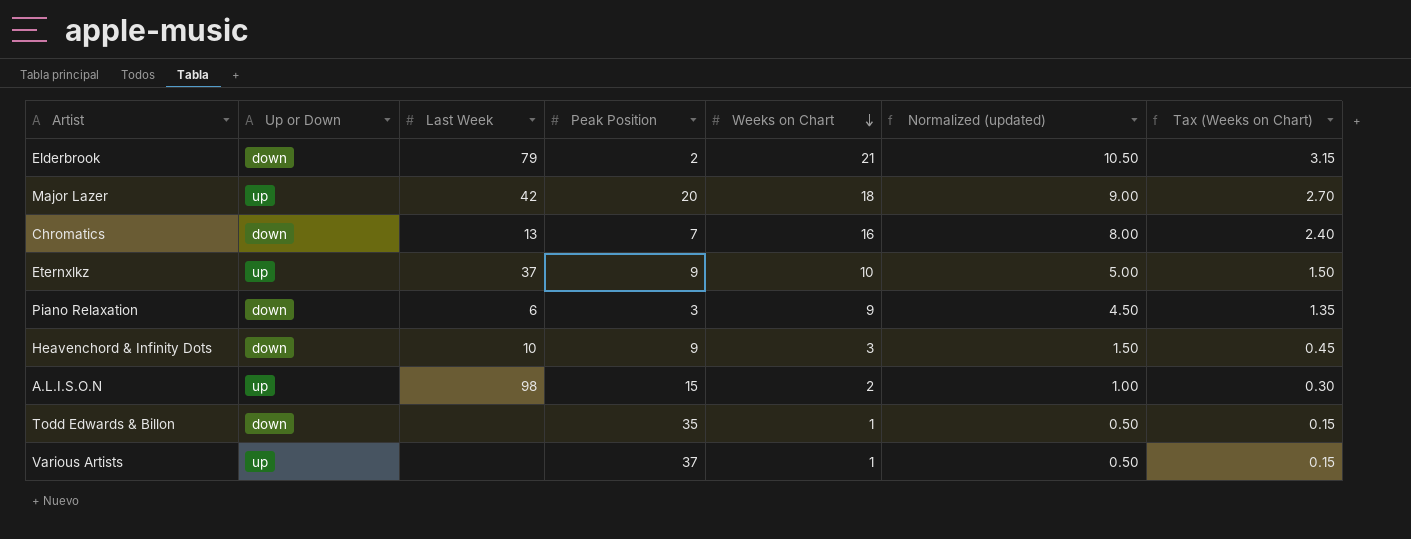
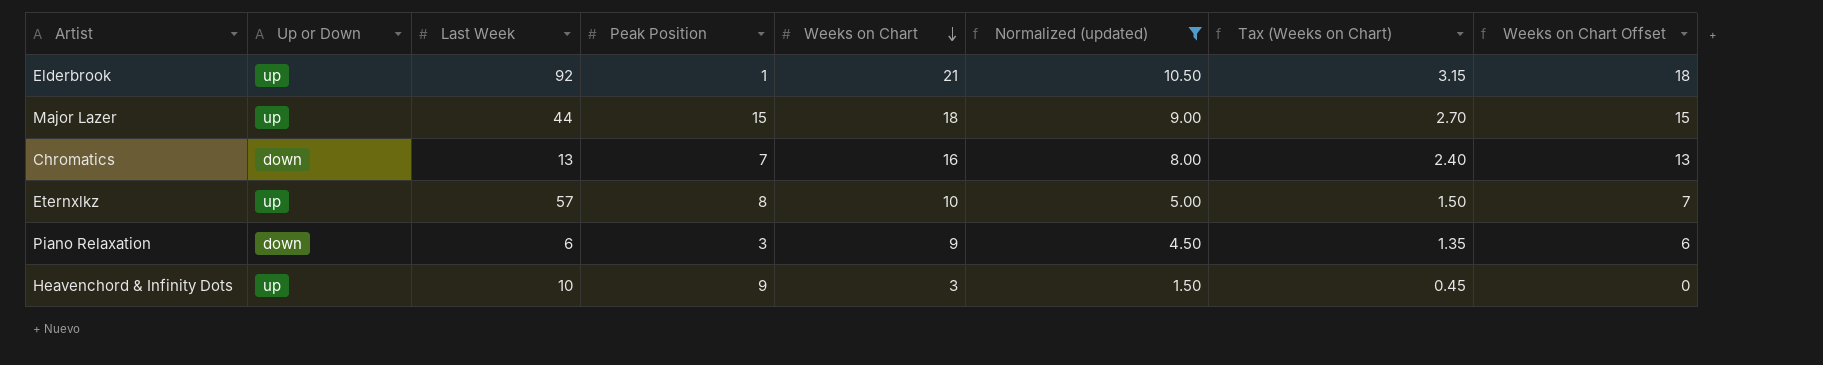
filter: none -> Normalized (updated) >= 1.50
column Weeks on Chart Offset | formula: none -> [Weeks on Chart] - 3
Elderbrook | Up or Down: down -> up
Elderbrook | Last Week: 79 -> 92
Elderbrook | Peak Position: 2 -> 1
Major Lazer | Last Week: 42 -> 44
Major Lazer | Peak Position: 20 -> 15
Eternxlkz | Last Week: 37 -> 57
Eternxlkz | Peak Position: 9 -> 8
Heavenchord & Infinity Dots | Up or Down: down -> up

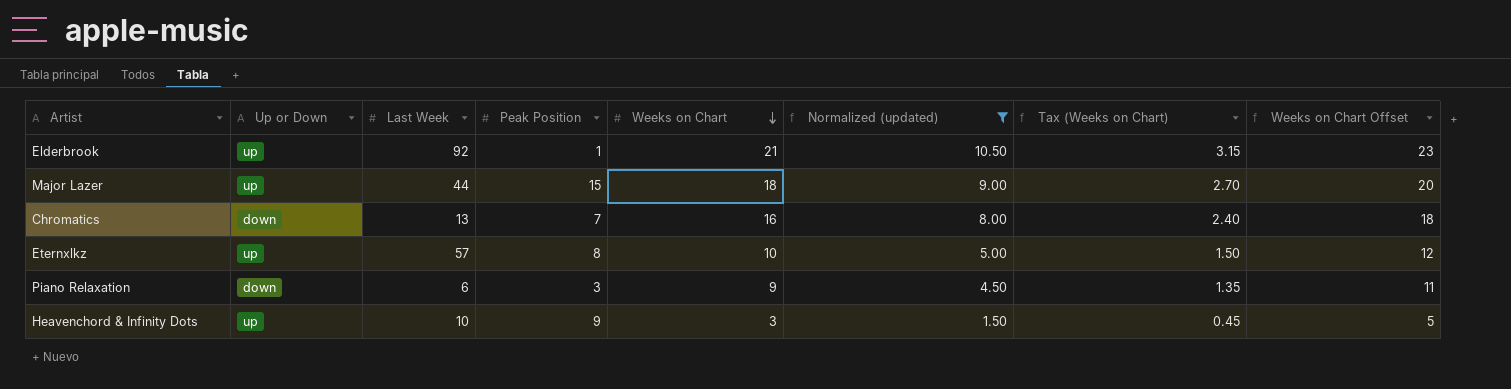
column Weeks on Chart Offset | formula: [Weeks on Chart] - 3 -> [Weeks on Chart] + 2

